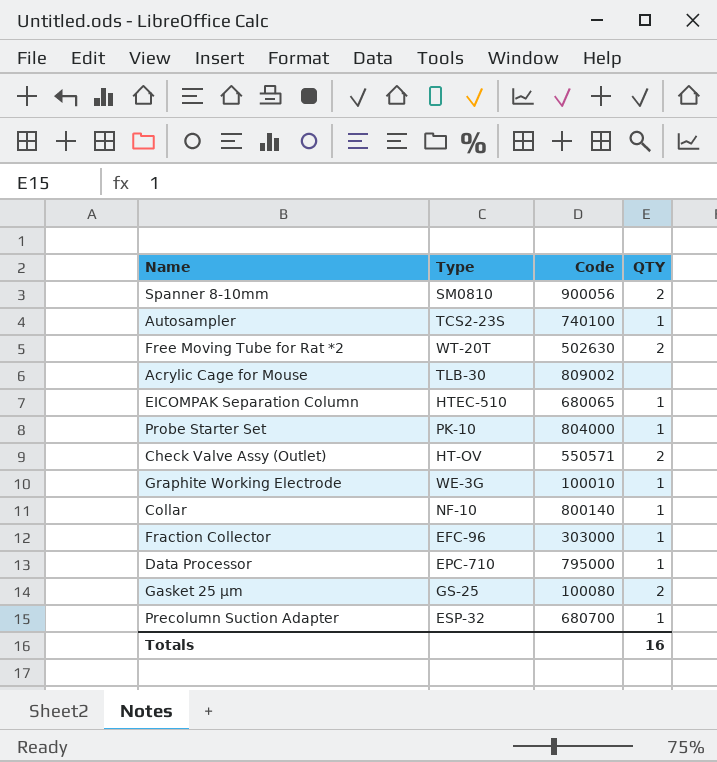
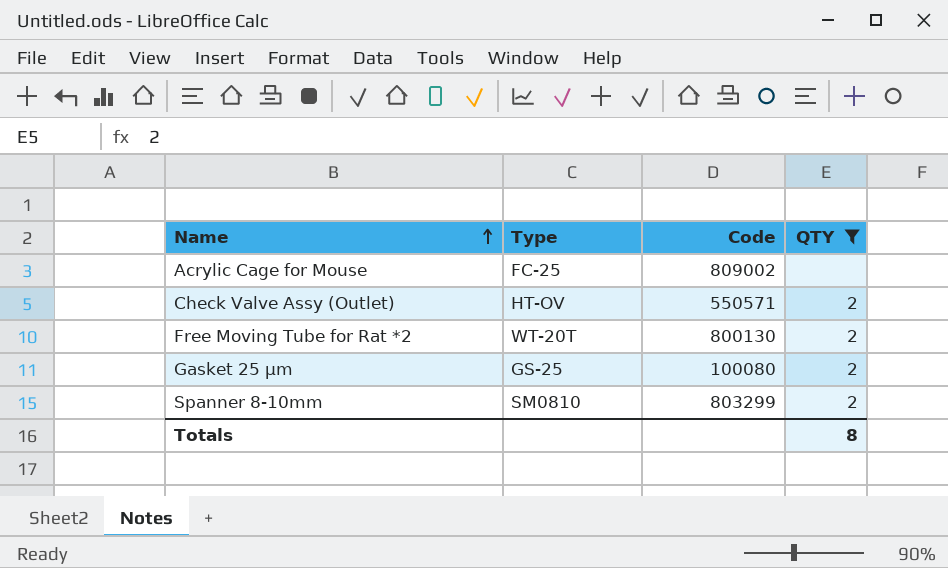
filter: none -> QTY != 1
row order: none -> Name ascending
Acrylic Cage for Mouse | Type: TLB-30 -> FC-25
Free Moving Tube for Rat *2 | Code: 502630 -> 800130
Spanner 8-10mm | Code: 900056 -> 803299
Totals | QTY: 16 -> 8

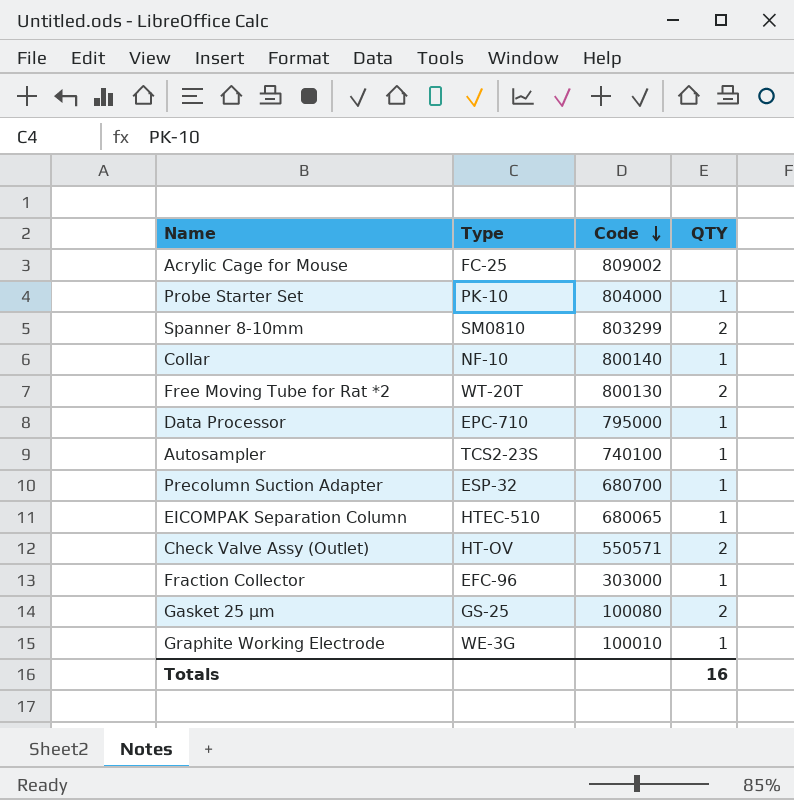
filter: QTY != 1 -> none
row order: Name ascending -> Code descending
Totals | QTY: 8 -> 16

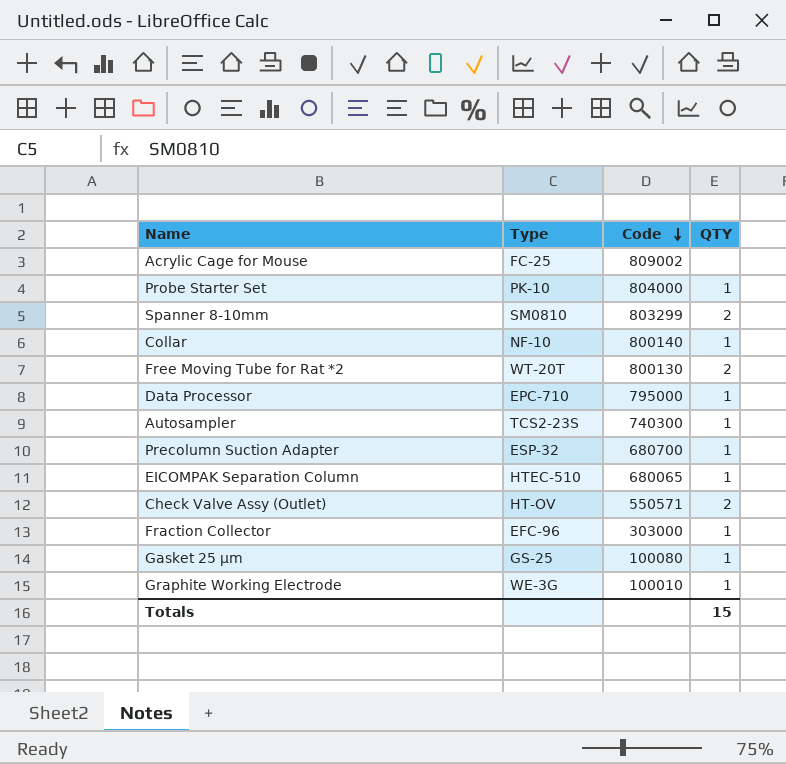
Autosampler | Code: 740100 -> 740300
Gasket 25 μm | QTY: 2 -> 1
Totals | QTY: 16 -> 15

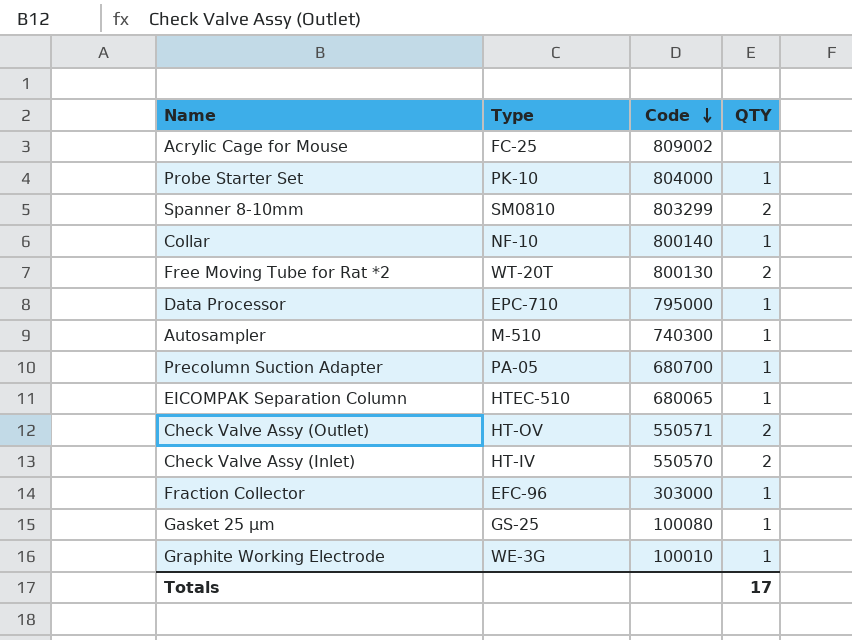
Autosampler | Type: TCS2-23S -> M-510
Precolumn Suction Adapter | Type: ESP-32 -> PA-05
row Check Valve Assy (Inlet): none -> HT-IV | 550570 | 2
Totals | QTY: 15 -> 17

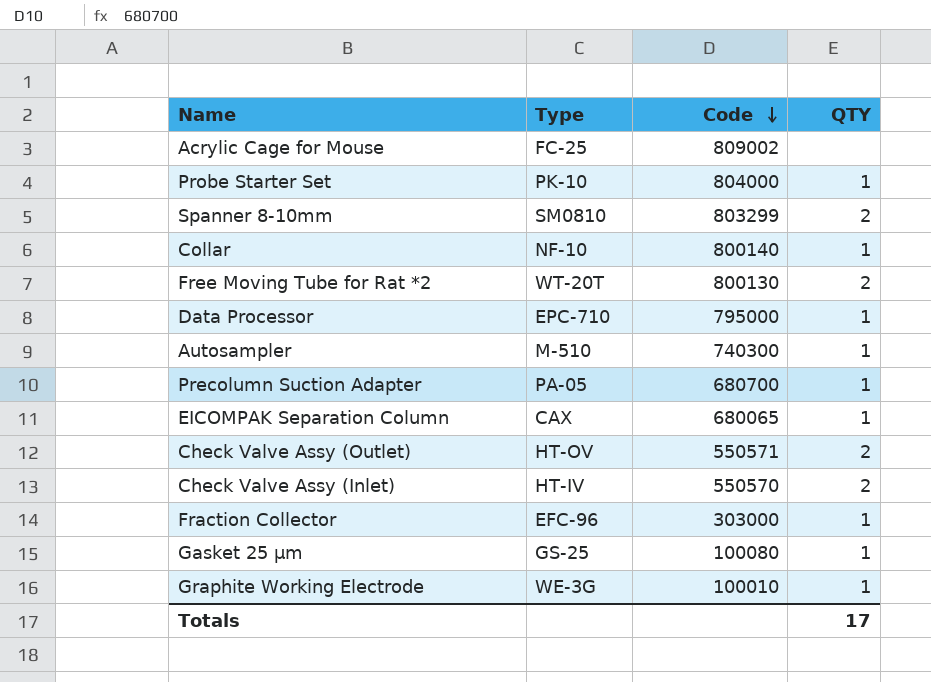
EICOMPAK Separation Column | Type: HTEC-510 -> CAX

